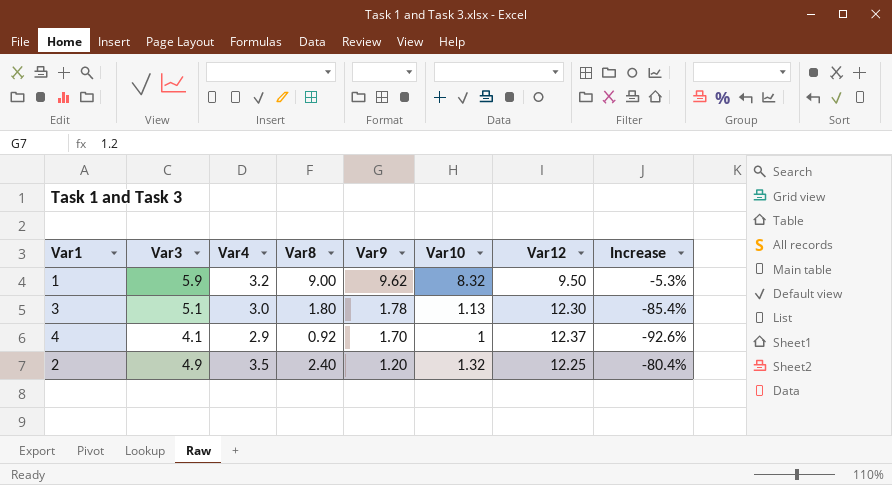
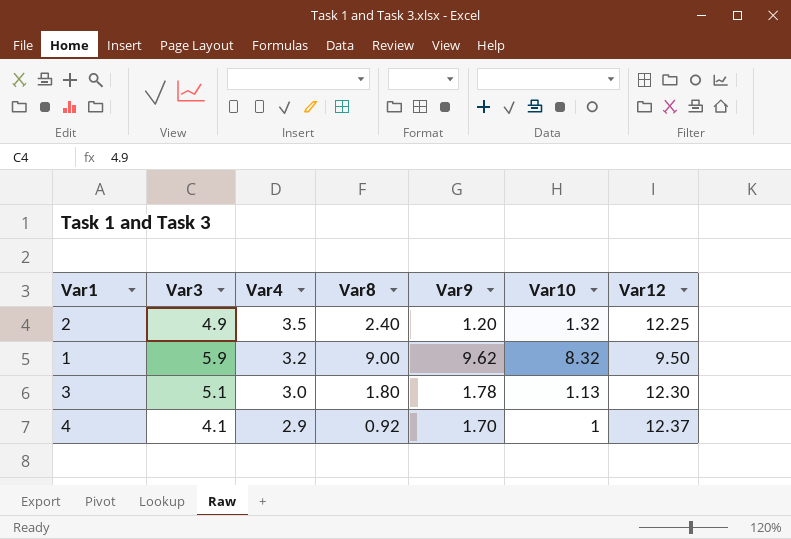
row order: Var9 descending -> Var4 descending
column Increase | formula: ([Var8] - [Var12]) / [Var12] -> none

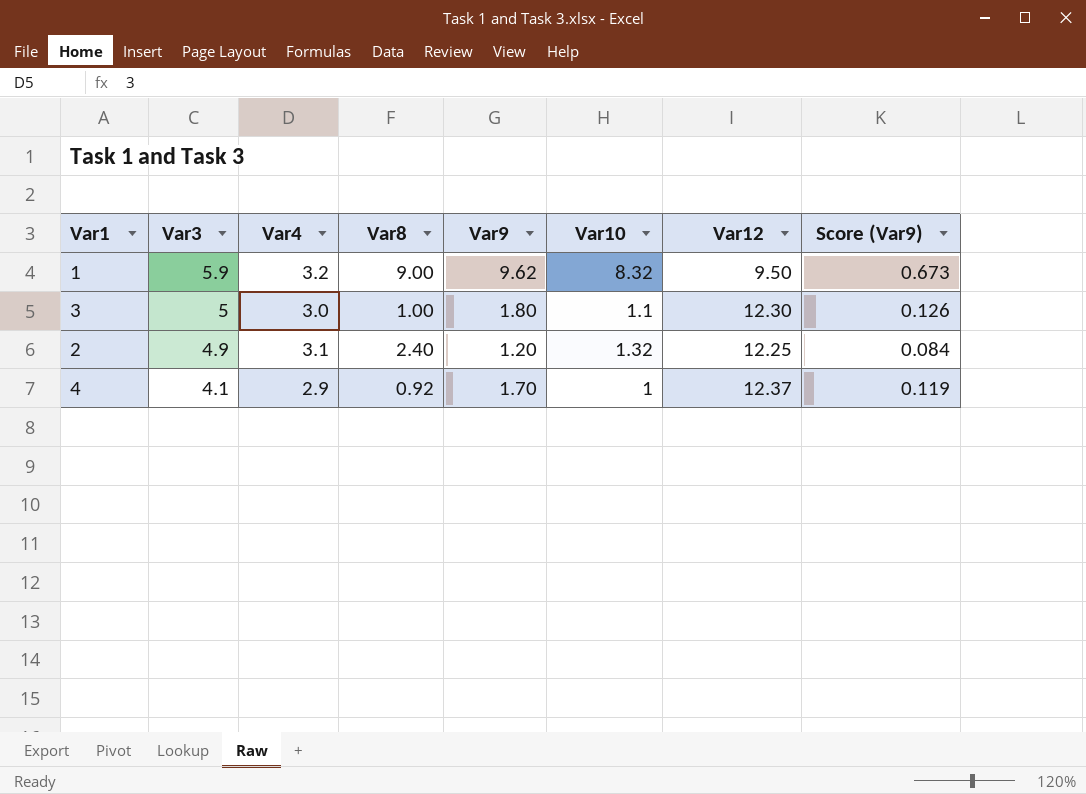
row order: Var4 descending -> Var3 descending
column Score (Var9) | formula: none -> [Var9] * 0.07
3 | Var3: 5.1 -> 5
3 | Var8: 1.80 -> 1.00
3 | Var9: 1.78 -> 1.80
3 | Var10: 1.13 -> 1.1
2 | Var4: 3.5 -> 3.1

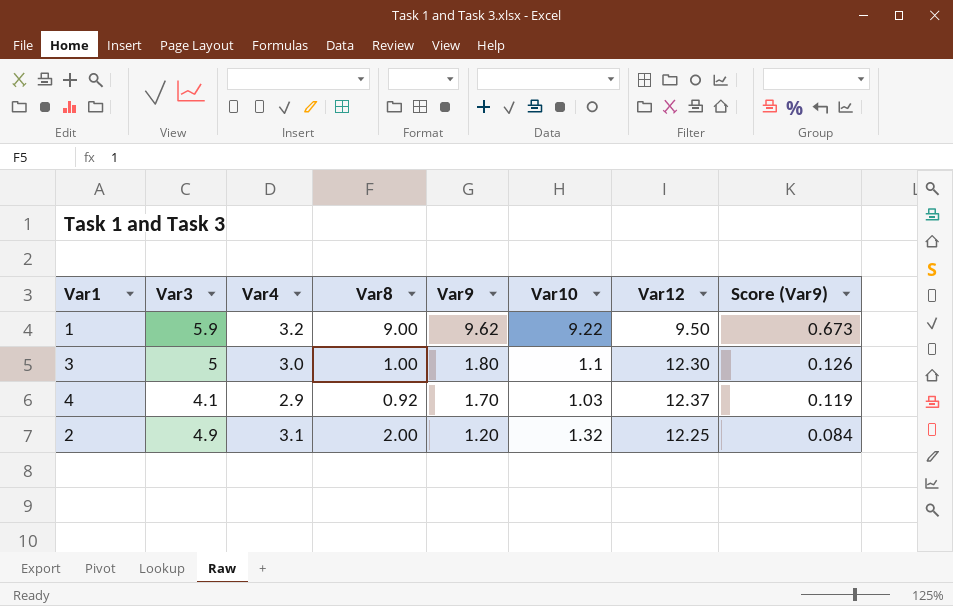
row order: Var3 descending -> Var9 descending
1 | Var10: 8.32 -> 9.22
4 | Var10: 1 -> 1.03
2 | Var8: 2.40 -> 2.00

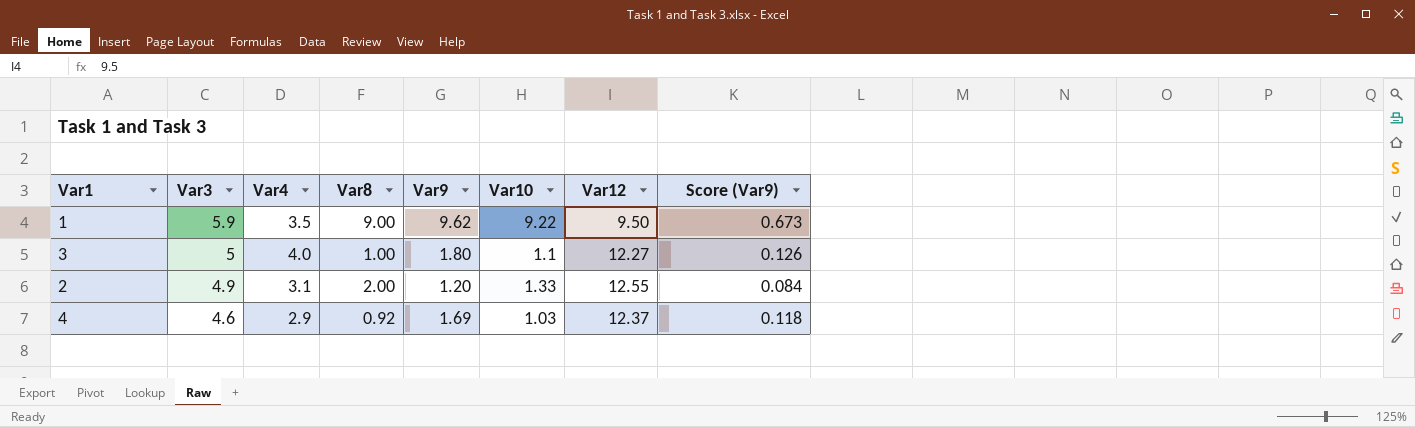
row order: Var9 descending -> Var3 descending
1 | Var4: 3.2 -> 3.5
3 | Var4: 3.0 -> 4.0
3 | Var12: 12.30 -> 12.27
2 | Var10: 1.32 -> 1.33
2 | Var12: 12.25 -> 12.55
4 | Var3: 4.1 -> 4.6
4 | Var9: 1.70 -> 1.69
4 | Score (Var9): 0.119 -> 0.118

